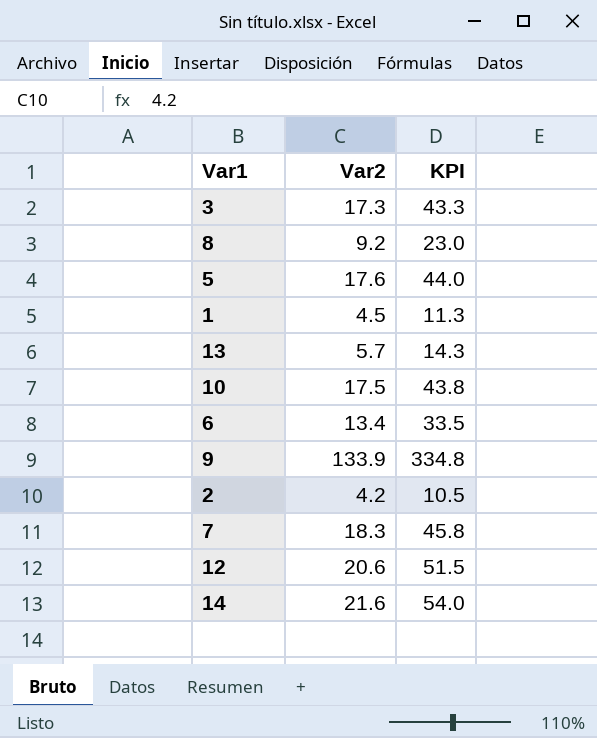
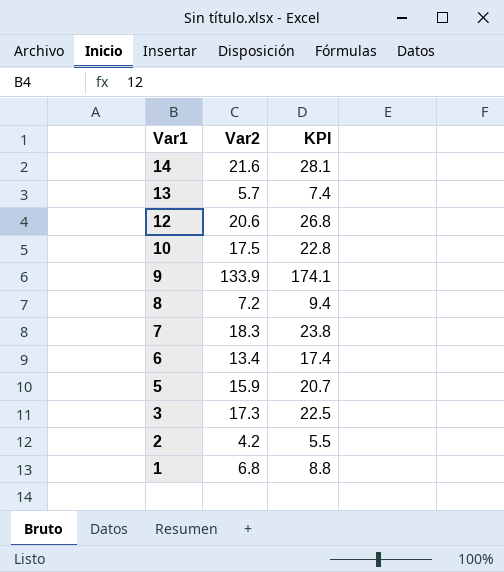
row order: none -> Var1 descending
column KPI | formula: [Var2] * 2.5 -> [Var2] * 1.3
8 | Var2: 9.2 -> 7.2
5 | Var2: 17.6 -> 15.9
1 | Var2: 4.5 -> 6.8

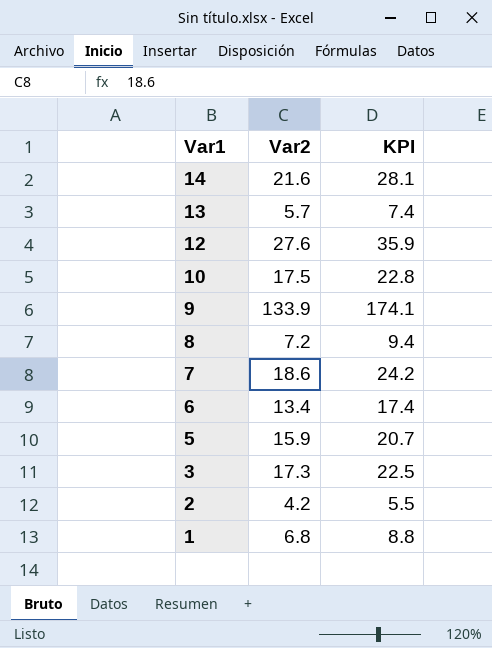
12 | Var2: 20.6 -> 27.6
12 | KPI: 26.8 -> 35.9
7 | Var2: 18.3 -> 18.6
7 | KPI: 23.8 -> 24.2

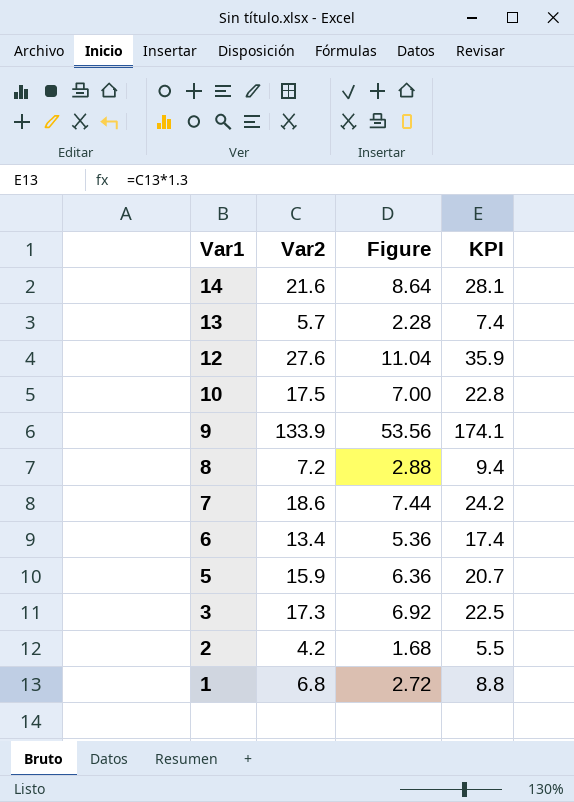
column Figure | formula: none -> [Var2] * 0.4

